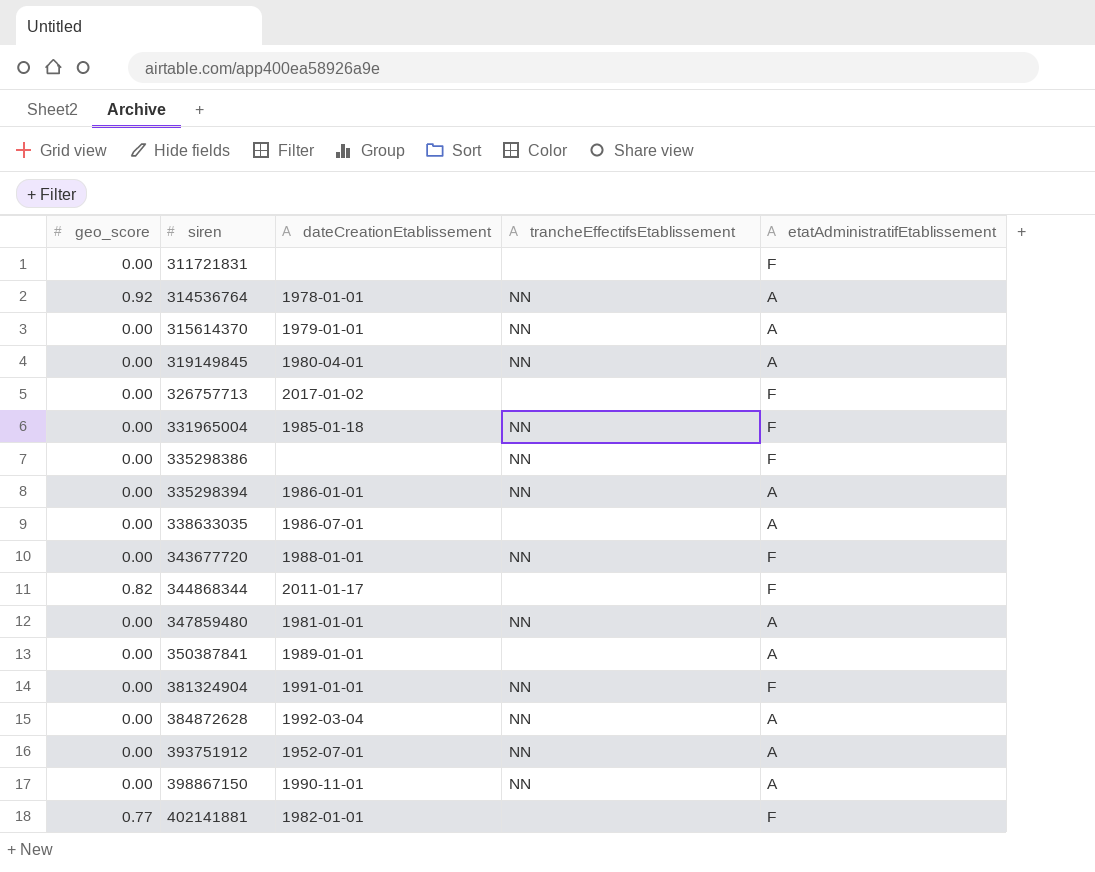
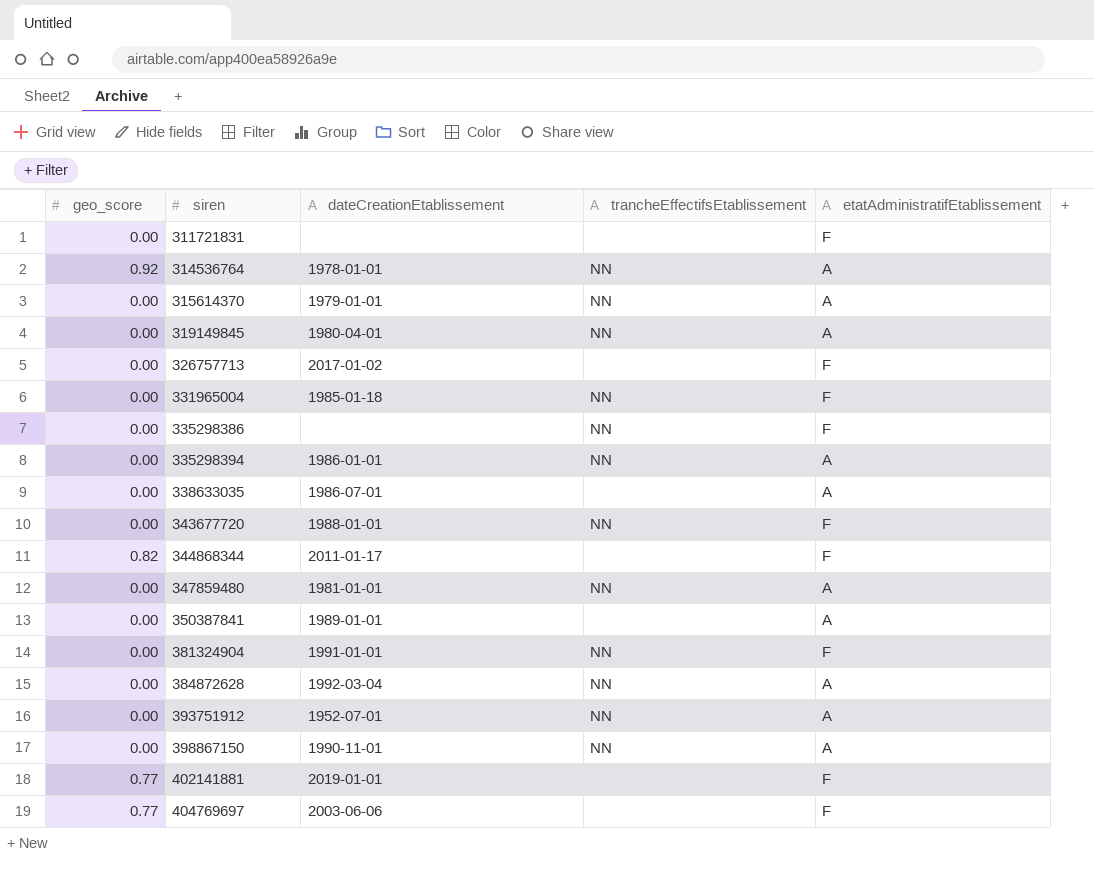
402141881 | dateCreationEtablissement: 1982-01-01 -> 2019-01-01
row 404769697: none -> 0.77 | 2003-06-06 | none | F

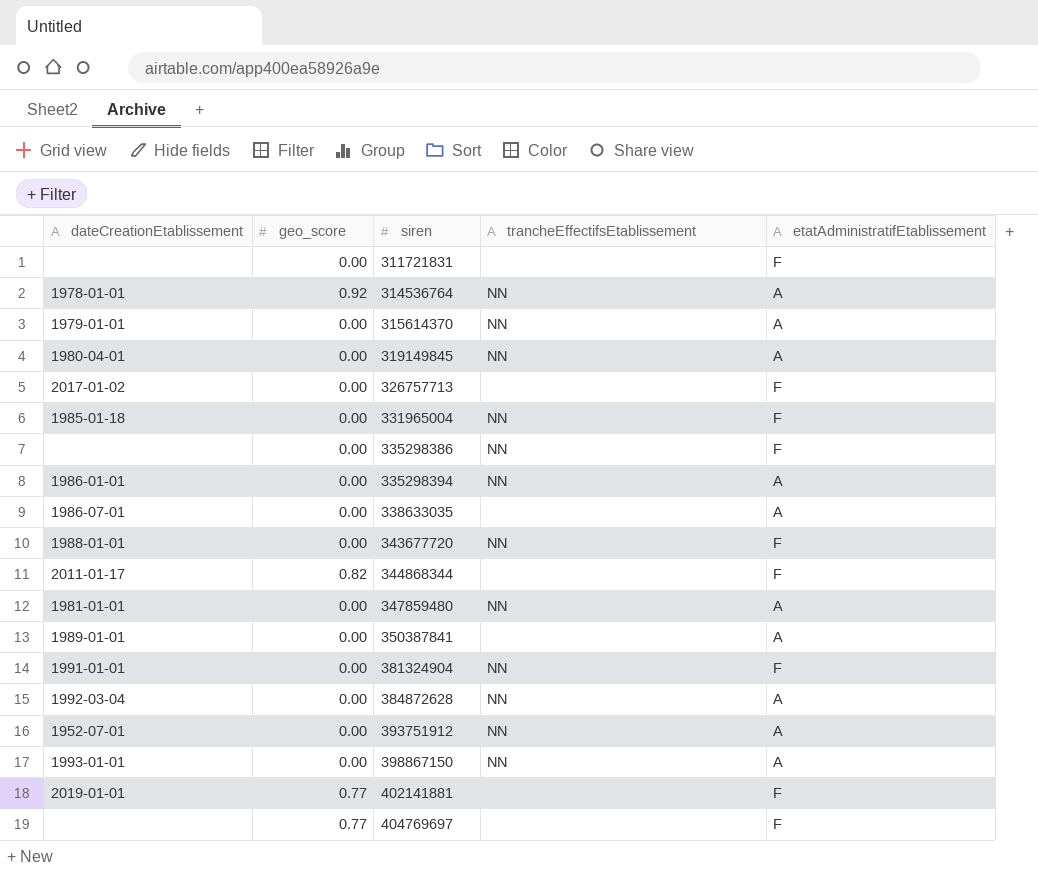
column dateCreationEtablissement | position: 3 -> 1
398867150 | dateCreationEtablissement: 1990-11-01 -> 1993-01-01
404769697 | dateCreationEtablissement: 2003-06-06 -> none

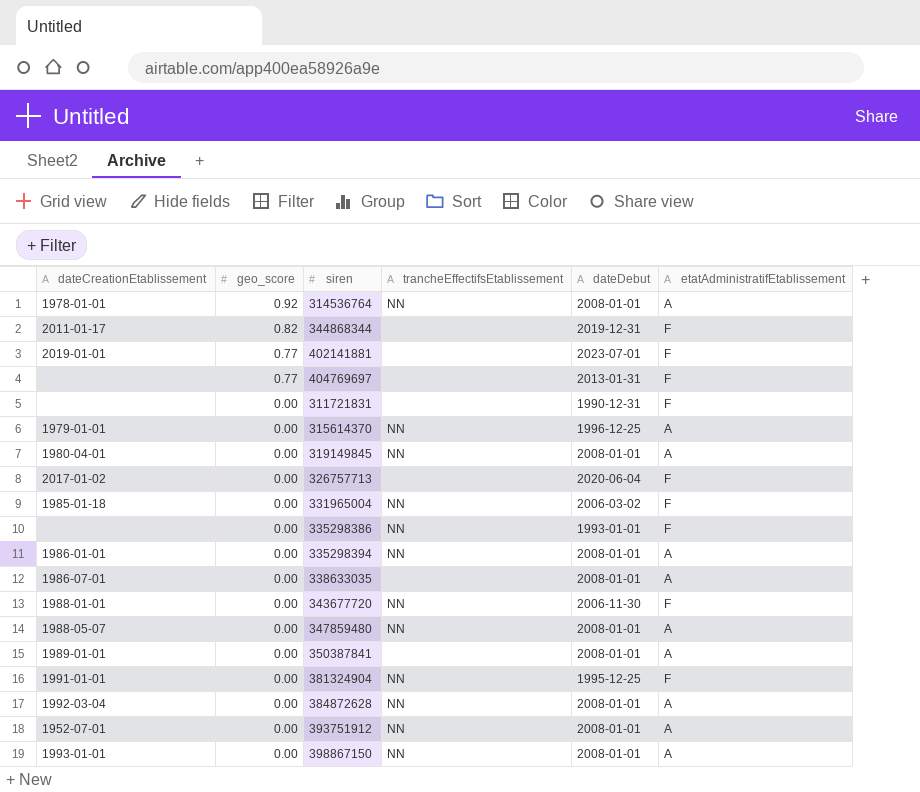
row order: siren ascending -> geo_score descending
column dateDebut | position: none -> 5
347859480 | dateCreationEtablissement: 1981-01-01 -> 1988-05-07

